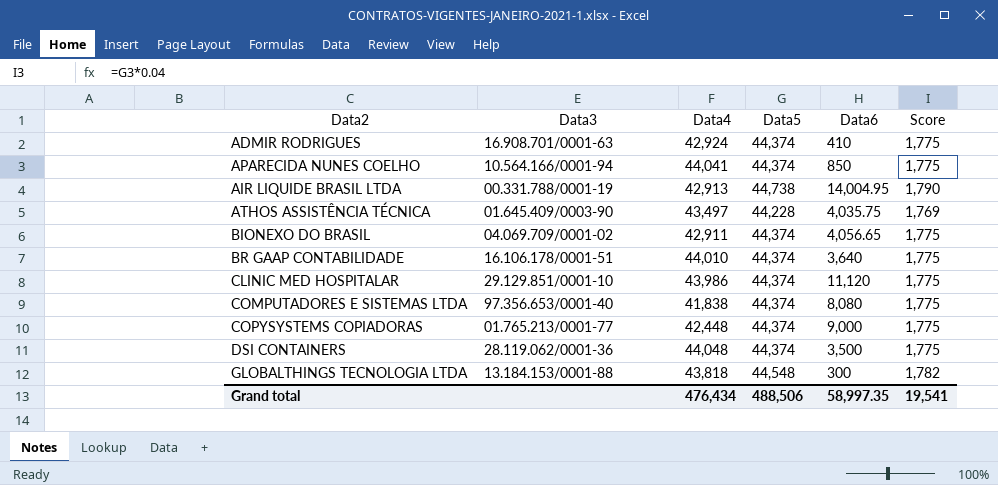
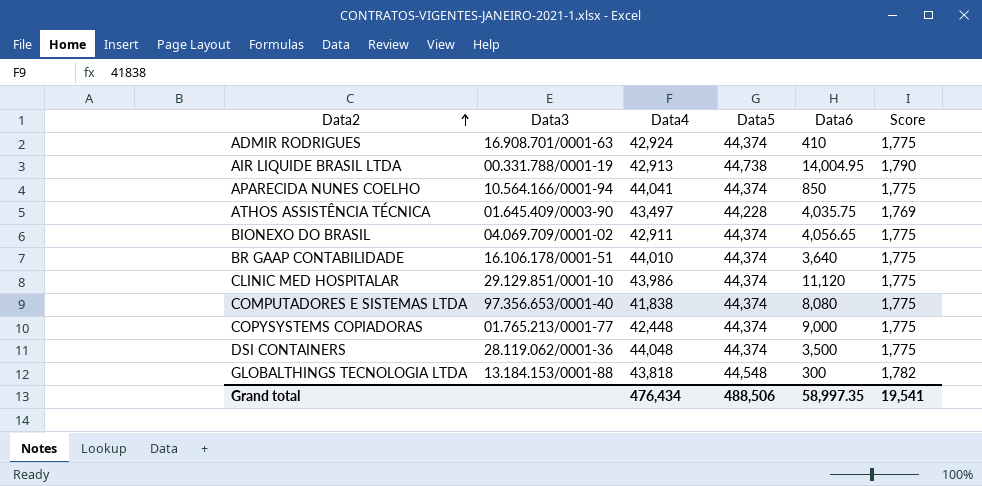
row order: none -> Data2 ascending

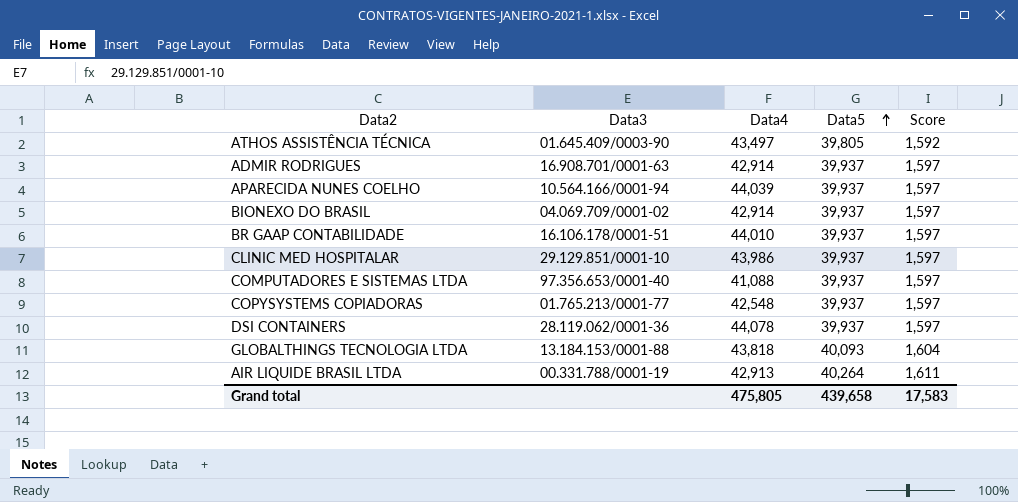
row order: Data2 ascending -> Data5 ascending
column Data6 | position: 5 -> none
ATHOS ASSISTÊNCIA TÉCNICA | Data5: 44,228 -> 39,805
ATHOS ASSISTÊNCIA TÉCNICA | Score: 1,769 -> 1,592
ADMIR RODRIGUES | Data4: 42,924 -> 42,914
ADMIR RODRIGUES | Data5: 44,374 -> 39,937
ADMIR RODRIGUES | Score: 1,775 -> 1,597
APARECIDA NUNES COELHO | Data4: 44,041 -> 44,039
APARECIDA NUNES COELHO | Data5: 44,374 -> 39,937
APARECIDA NUNES COELHO | Score: 1,775 -> 1,597
BIONEXO DO BRASIL | Data4: 42,911 -> 42,914
BIONEXO DO BRASIL | Data5: 44,374 -> 39,937
BIONEXO DO BRASIL | Score: 1,775 -> 1,597
BR GAAP CONTABILIDADE | Data5: 44,374 -> 39,937
BR GAAP CONTABILIDADE | Score: 1,775 -> 1,597
CLINIC MED HOSPITALAR | Data5: 44,374 -> 39,937
CLINIC MED HOSPITALAR | Score: 1,775 -> 1,597
COMPUTADORES E SISTEMAS LTDA | Data4: 41,838 -> 41,088
COMPUTADORES E SISTEMAS LTDA | Data5: 44,374 -> 39,937
COMPUTADORES E SISTEMAS LTDA | Score: 1,775 -> 1,597
COPYSYSTEMS COPIADORAS | Data4: 42,448 -> 42,548
COPYSYSTEMS COPIADORAS | Data5: 44,374 -> 39,937
COPYSYSTEMS COPIADORAS | Score: 1,775 -> 1,597
DSI CONTAINERS | Data4: 44,048 -> 44,078
DSI CONTAINERS | Data5: 44,374 -> 39,937
DSI CONTAINERS | Score: 1,775 -> 1,597
GLOBALTHINGS TECNOLOGIA LTDA | Data5: 44,548 -> 40,093
GLOBALTHINGS TECNOLOGIA LTDA | Score: 1,782 -> 1,604
AIR LIQUIDE BRASIL LTDA | Data5: 44,738 -> 40,264
AIR LIQUIDE BRASIL LTDA | Score: 1,790 -> 1,611
Grand total | Data4: 476,434 -> 475,805
Grand total | Data5: 488,506 -> 439,658
Grand total | Score: 19,541 -> 17,583

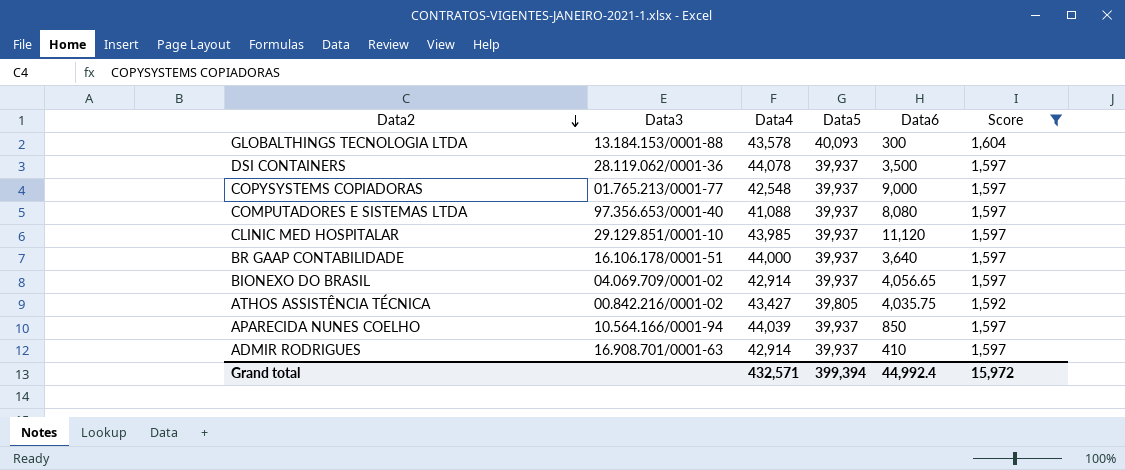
filter: none -> Score != 1,611
row order: Data5 ascending -> Data2 descending
column Data6 | position: none -> 5
GLOBALTHINGS TECNOLOGIA LTDA | Data4: 43,818 -> 43,578
CLINIC MED HOSPITALAR | Data4: 43,986 -> 43,985
BR GAAP CONTABILIDADE | Data4: 44,010 -> 44,000
ATHOS ASSISTÊNCIA TÉCNICA | Data3: 01.645.409/0003-90 -> 00.842.216/0001-02
ATHOS ASSISTÊNCIA TÉCNICA | Data4: 43,497 -> 43,427
Grand total | Data4: 475,805 -> 432,571
Grand total | Data5: 439,658 -> 399,394
Grand total | Score: 17,583 -> 15,972

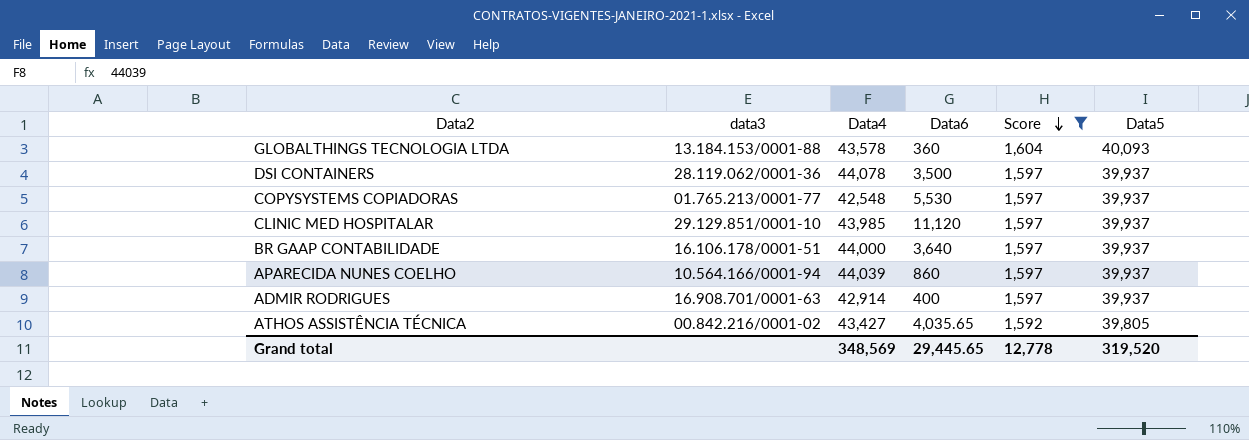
row order: Data2 descending -> Score descending
column name: Data3 -> data3
column Data5 | position: 4 -> 6
row COMPUTADORES E SISTEMAS LTDA: 97.356.653/0001-40 | 41,088 | 39,937 | 8,080 | 1,597 -> none
row BIONEXO DO BRASIL: 04.069.709/0001-02 | 42,914 | 39,937 | 4,056.65 | 1,597 -> none
GLOBALTHINGS TECNOLOGIA LTDA | Data6: 300 -> 360
COPYSYSTEMS COPIADORAS | Data6: 9,000 -> 5,530
APARECIDA NUNES COELHO | Data6: 850 -> 860
ADMIR RODRIGUES | Data6: 410 -> 400
ATHOS ASSISTÊNCIA TÉCNICA | Data6: 4,035.75 -> 4,035.65
Grand total | Data4: 432,571 -> 348,569
Grand total | Data6: 44,992.4 -> 29,445.65
Grand total | Score: 15,972 -> 12,778
Grand total | Data5: 399,394 -> 319,520

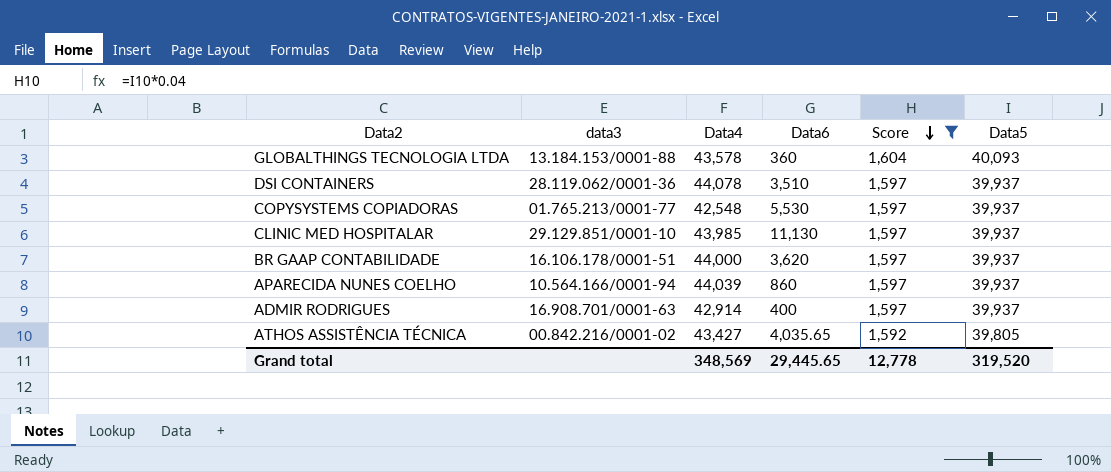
DSI CONTAINERS | Data6: 3,500 -> 3,510
CLINIC MED HOSPITALAR | Data6: 11,120 -> 11,130
BR GAAP CONTABILIDADE | Data6: 3,640 -> 3,620

